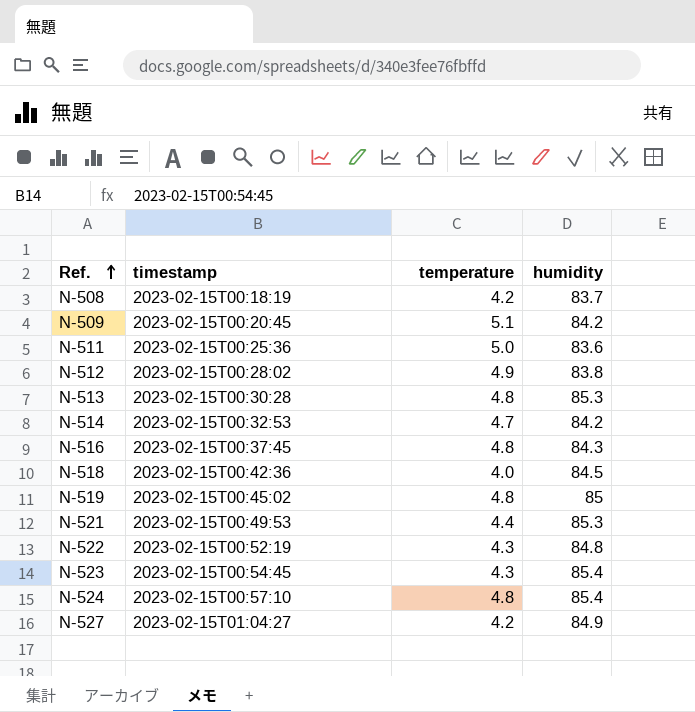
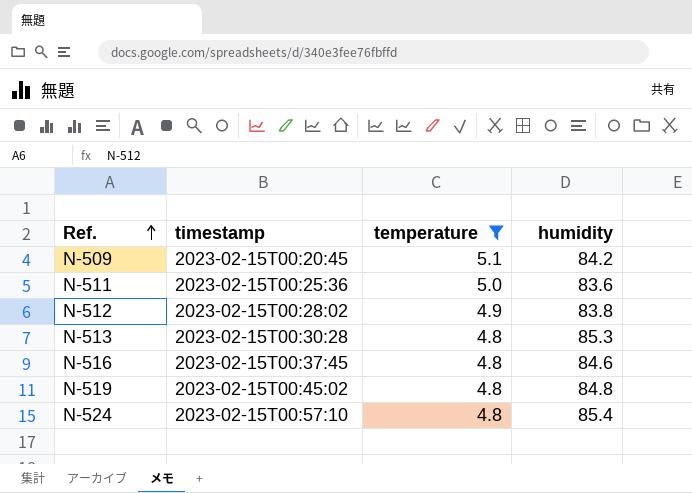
filter: none -> temperature >= 4.8
N-516 | humidity: 84.3 -> 84.6
N-519 | humidity: 85 -> 84.8

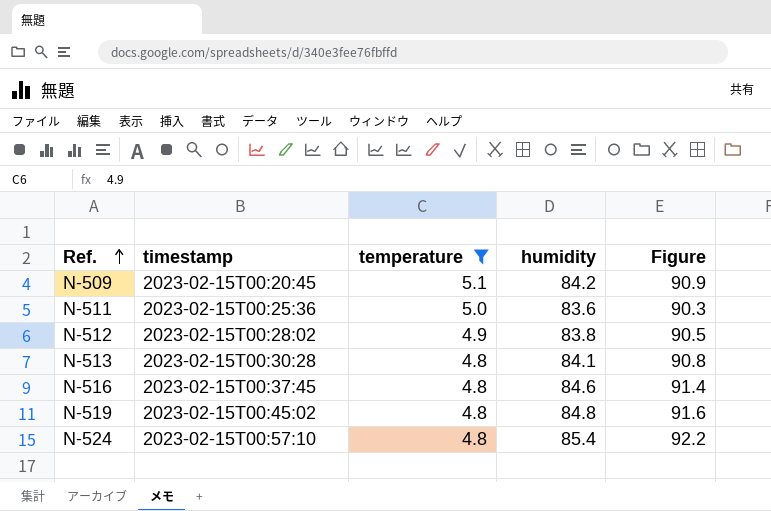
column Figure | formula: none -> [humidity] * 1.08
N-513 | humidity: 85.3 -> 84.1

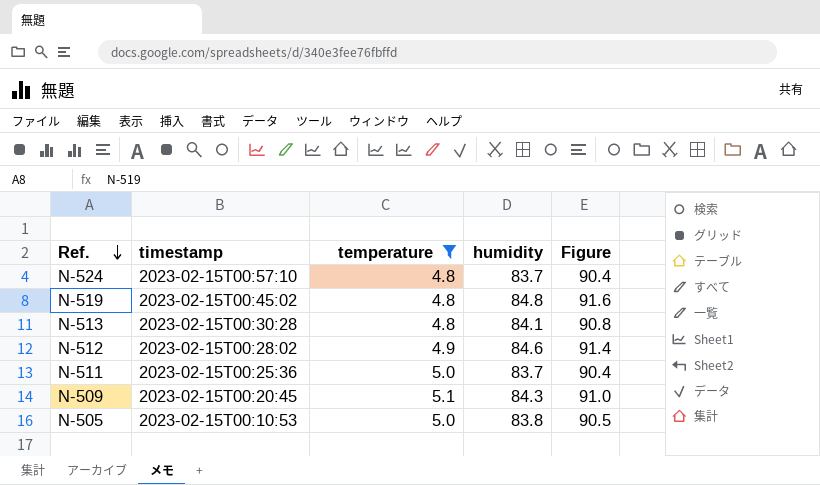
row order: Ref. ascending -> Ref. descending
row N-516: 2023-02-15T00:37:45 | 4.8 | 84.6 | 91.4 -> none
N-524 | humidity: 85.4 -> 83.7
N-524 | Figure: 92.2 -> 90.4
N-512 | humidity: 83.8 -> 84.6
N-512 | Figure: 90.5 -> 91.4
N-511 | humidity: 83.6 -> 83.7
N-511 | Figure: 90.3 -> 90.4
N-509 | humidity: 84.2 -> 84.3
N-509 | Figure: 90.9 -> 91.0
row N-505: none -> 2023-02-15T00:10:53 | 5.0 | 83.8 | 90.5

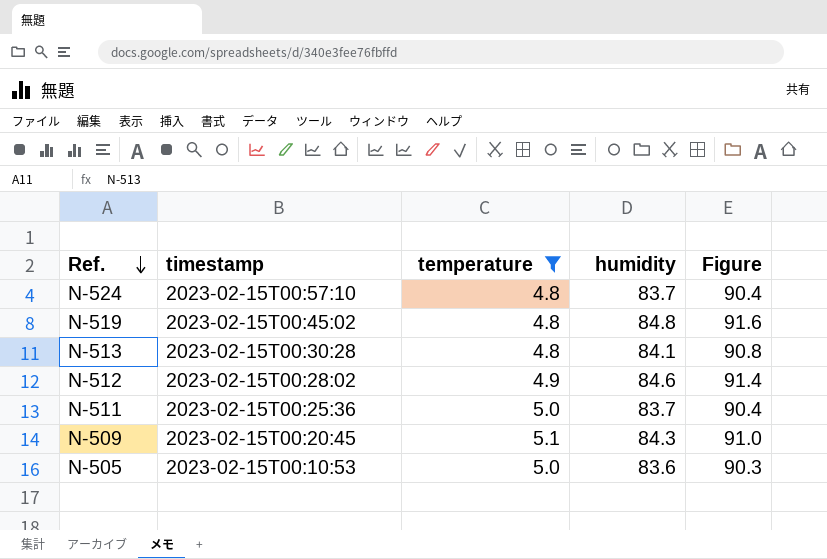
N-505 | humidity: 83.8 -> 83.6
N-505 | Figure: 90.5 -> 90.3

